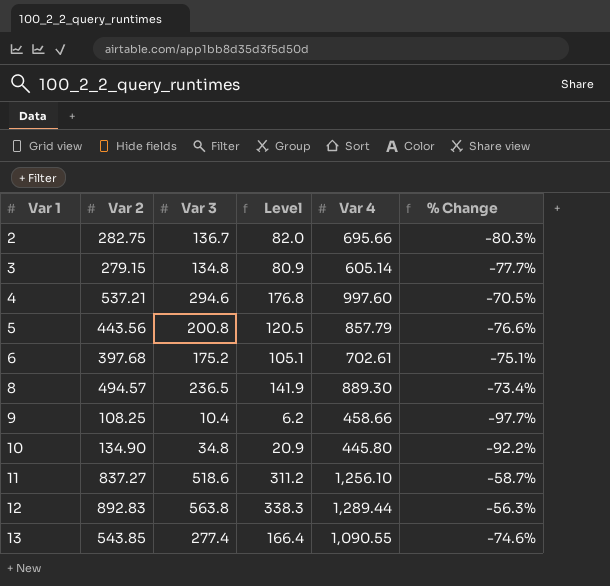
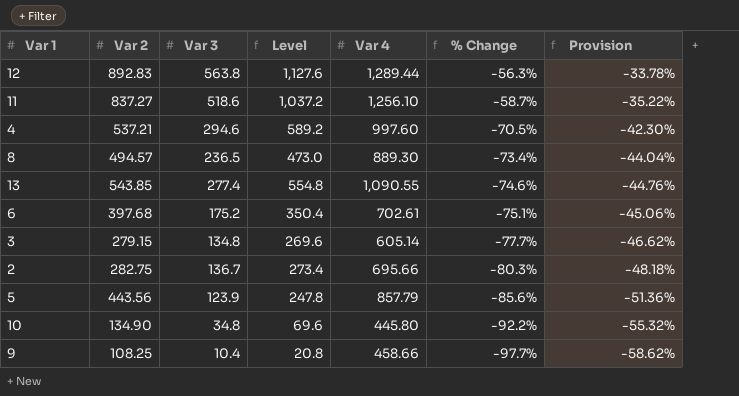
row order: Var 1 ascending -> % Change descending
column Level | formula: [Var 3] * 0.6 -> [Var 3] * 2
column Provision | formula: none -> [% Change] * 0.6
5 | Var 3: 200.8 -> 123.9
5 | % Change: -76.6% -> -85.6%

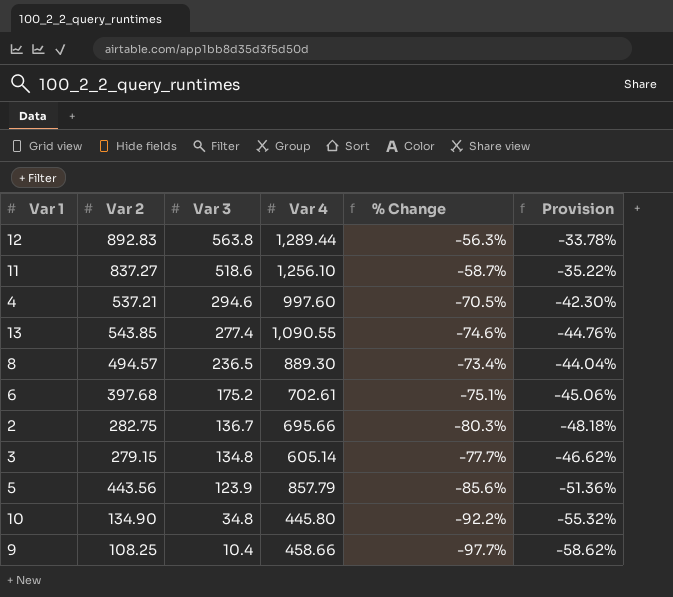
row order: % Change descending -> Var 3 descending
column Level | formula: [Var 3] * 2 -> none

